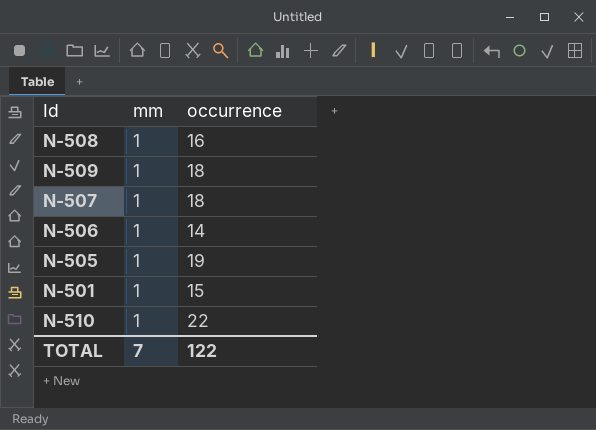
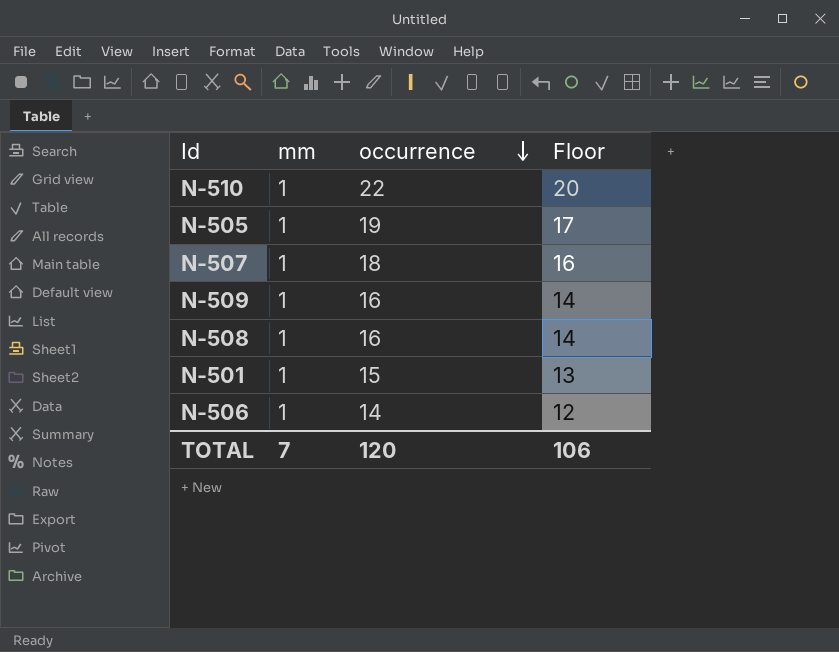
row order: none -> occurrence descending
column Floor | formula: none -> [occurrence] - 2
N-509 | occurrence: 18 -> 16
TOTAL | occurrence: 122 -> 120

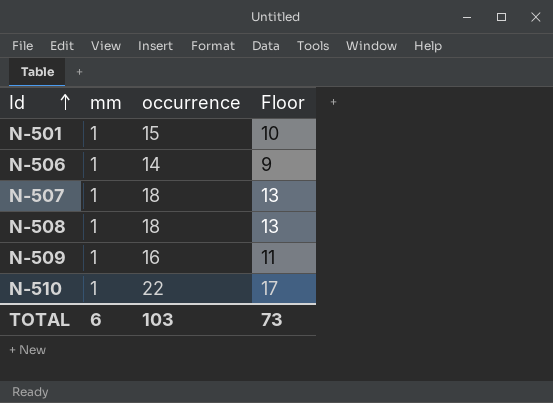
row order: occurrence descending -> Id ascending
column Floor | formula: [occurrence] - 2 -> [occurrence] - 5
row N-505: 1 | 19 | 17 -> none
N-508 | occurrence: 16 -> 18
TOTAL | mm: 7 -> 6
TOTAL | occurrence: 120 -> 103
TOTAL | Floor: 106 -> 73

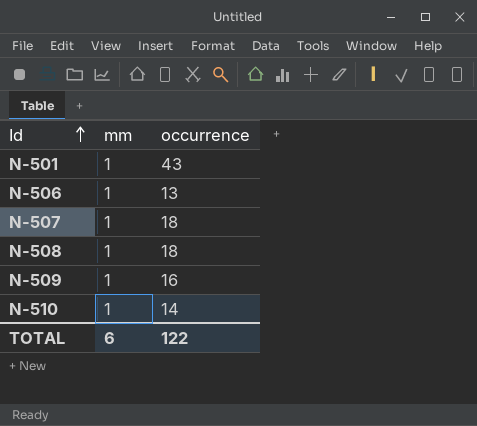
column Floor | formula: [occurrence] - 5 -> none
N-501 | occurrence: 15 -> 43
N-506 | occurrence: 14 -> 13
N-510 | occurrence: 22 -> 14
TOTAL | occurrence: 103 -> 122

